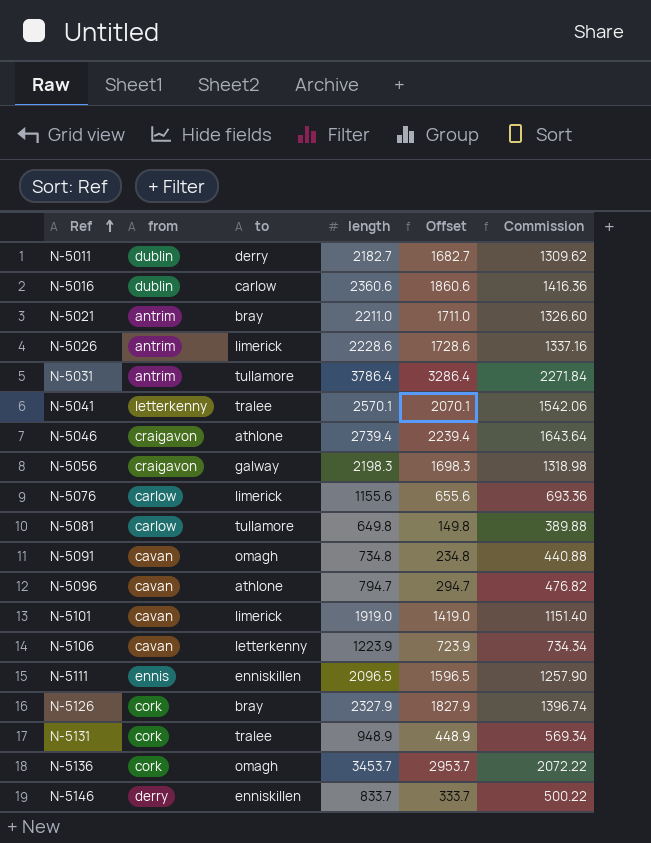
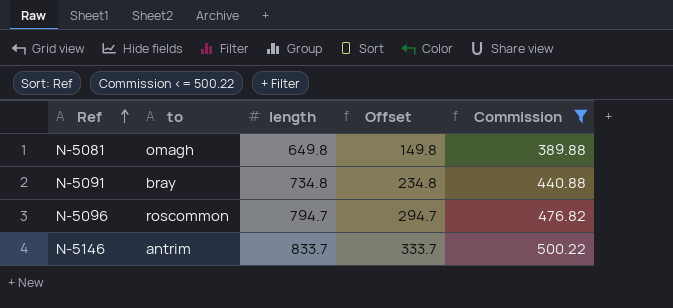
filter: none -> Commission <= 500.22
column from | position: 2 -> none
N-5081 | to: tullamore -> omagh
N-5091 | to: omagh -> bray
N-5096 | to: athlone -> roscommon
N-5146 | to: enniskillen -> antrim

